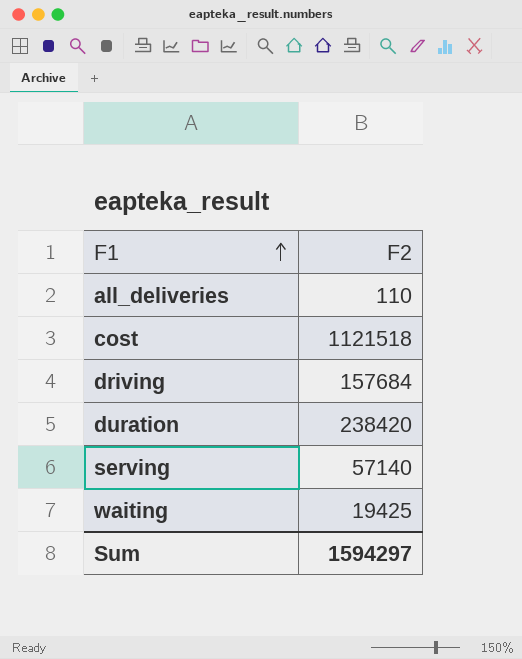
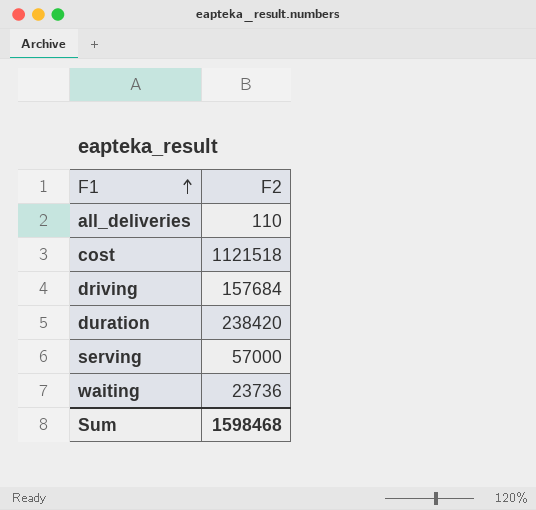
serving | F2: 57140 -> 57000
waiting | F2: 19425 -> 23736
Sum | F2: 1594297 -> 1598468

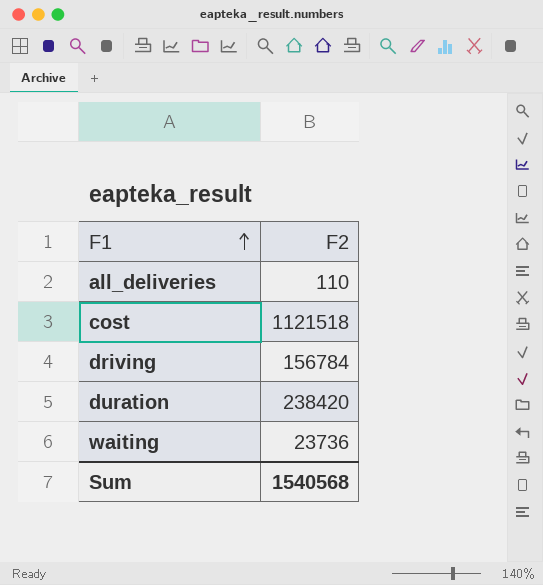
row serving: 57000 -> none
driving | F2: 157684 -> 156784
Sum | F2: 1598468 -> 1540568

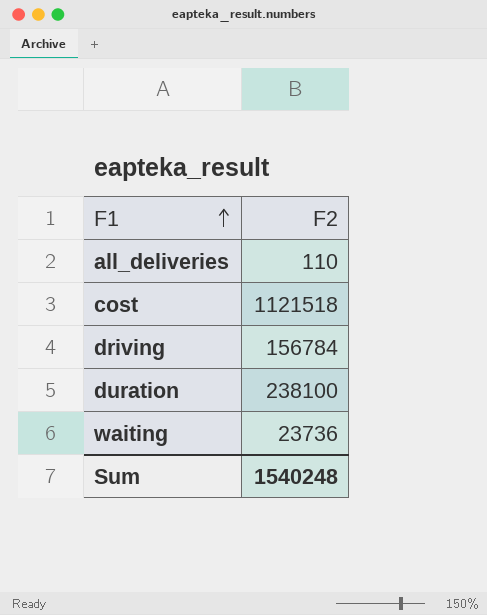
duration | F2: 238420 -> 238100
Sum | F2: 1540568 -> 1540248

